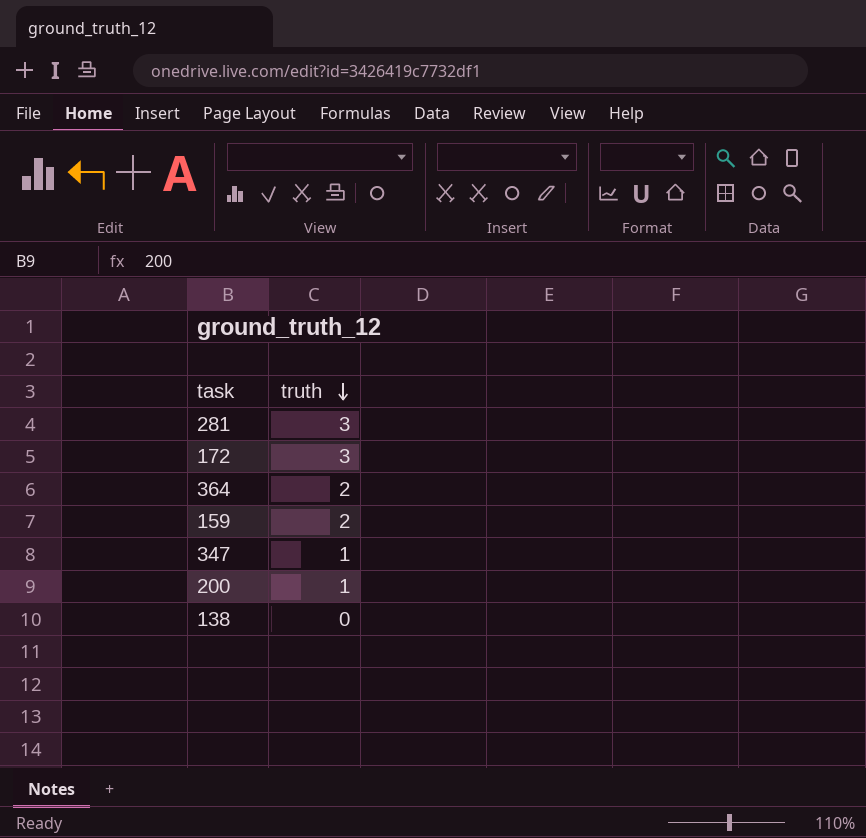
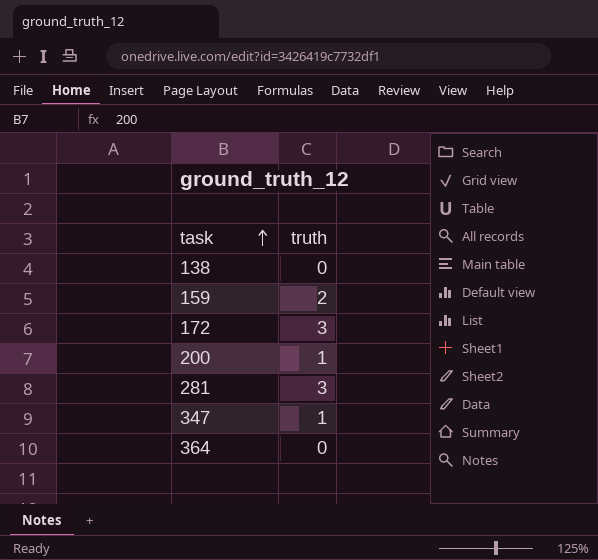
row order: truth descending -> task ascending
364 | truth: 2 -> 0

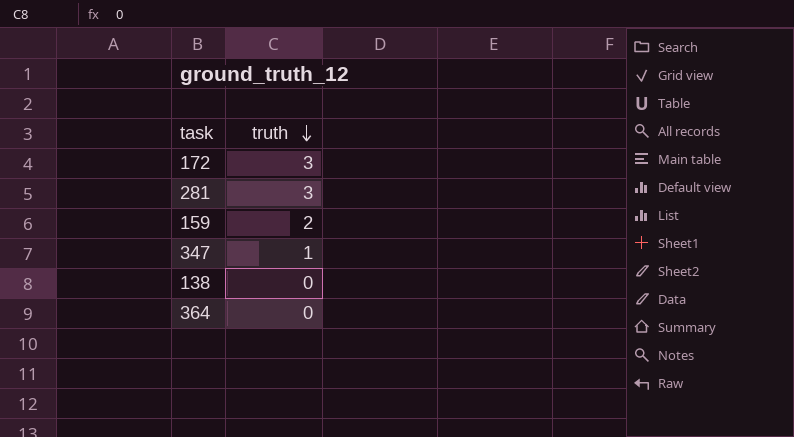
row order: task ascending -> truth descending
row 200: 1 -> none

